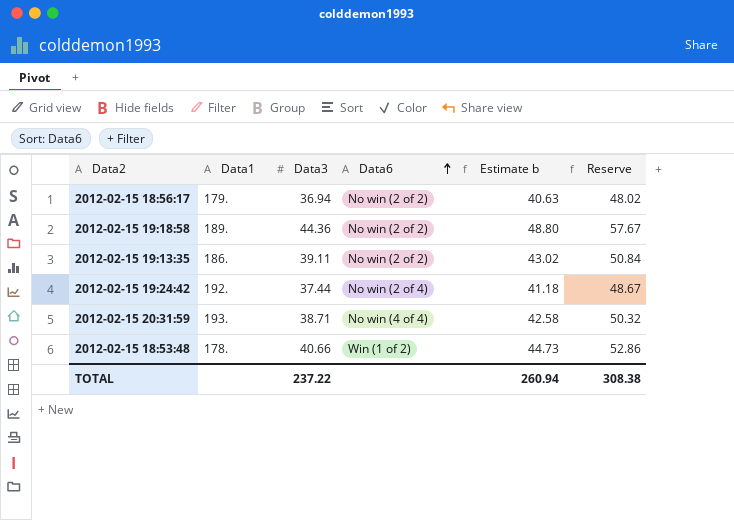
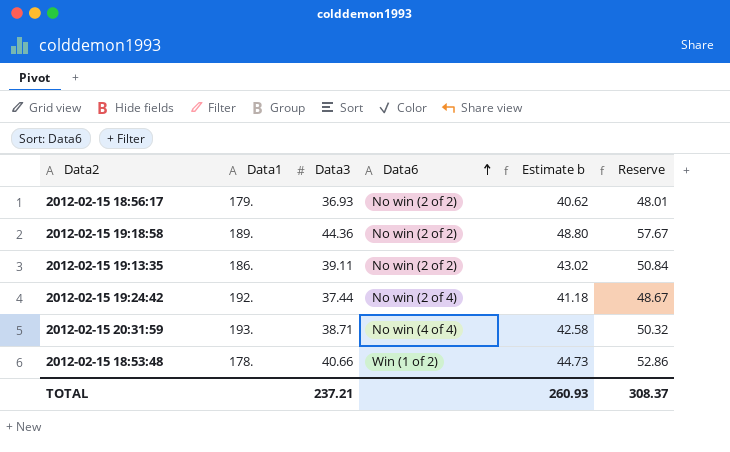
2012-02-15 18:56:17 | Data3: 36.94 -> 36.93
2012-02-15 18:56:17 | Estimate b: 40.63 -> 40.62
2012-02-15 18:56:17 | Reserve: 48.02 -> 48.01
TOTAL | Data3: 237.22 -> 237.21
TOTAL | Estimate b: 260.94 -> 260.93
TOTAL | Reserve: 308.38 -> 308.37

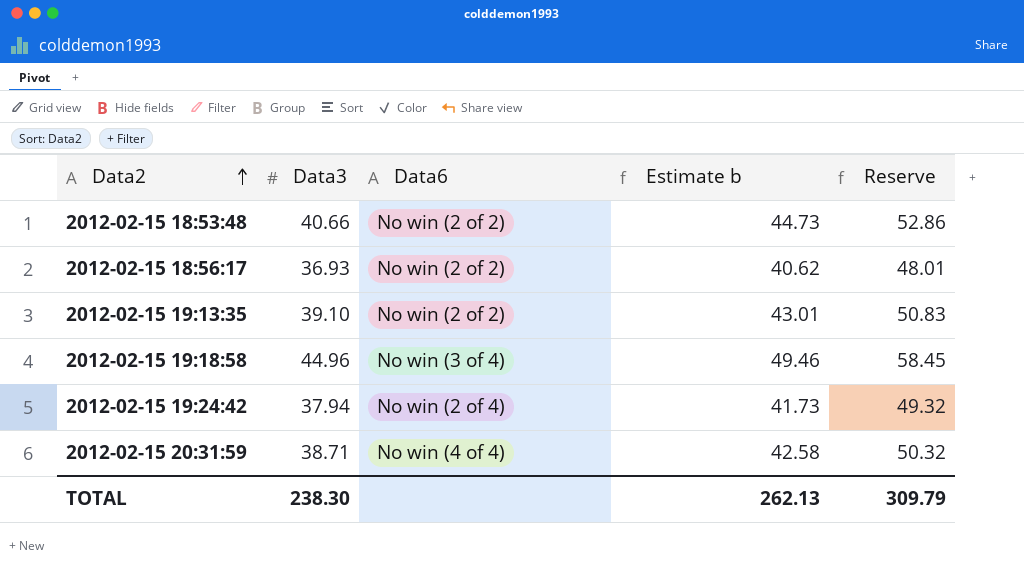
row order: Data6 ascending -> Data2 ascending
column Data1 | position: 2 -> none
2012-02-15 18:53:48 | Data6: Win (1 of 2) -> No win (2 of 2)
2012-02-15 19:13:35 | Data3: 39.11 -> 39.10
2012-02-15 19:13:35 | Estimate b: 43.02 -> 43.01
2012-02-15 19:13:35 | Reserve: 50.84 -> 50.83
2012-02-15 19:18:58 | Data3: 44.36 -> 44.96
2012-02-15 19:18:58 | Data6: No win (2 of 2) -> No win (3 of 4)
2012-02-15 19:18:58 | Estimate b: 48.80 -> 49.46
2012-02-15 19:18:58 | Reserve: 57.67 -> 58.45
2012-02-15 19:24:42 | Data3: 37.44 -> 37.94
2012-02-15 19:24:42 | Estimate b: 41.18 -> 41.73
2012-02-15 19:24:42 | Reserve: 48.67 -> 49.32
TOTAL | Data3: 237.21 -> 238.30
TOTAL | Estimate b: 260.93 -> 262.13
TOTAL | Reserve: 308.37 -> 309.79

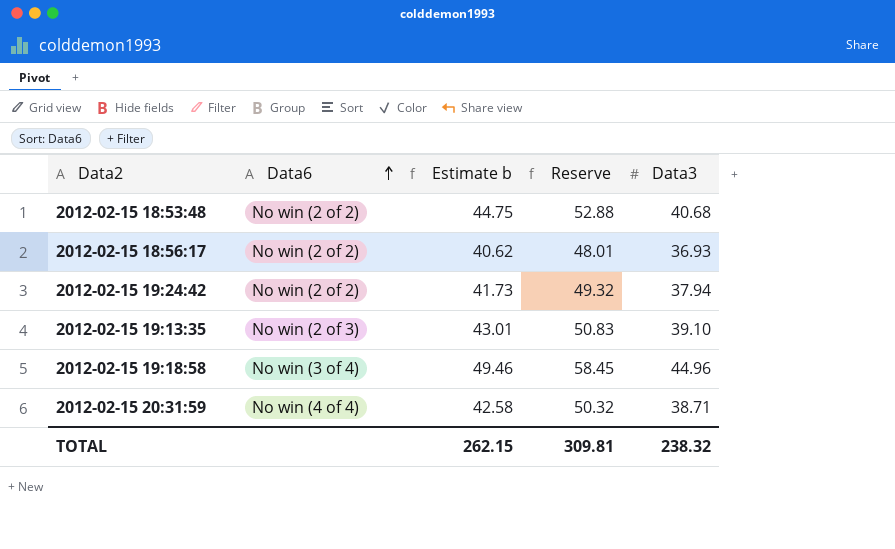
row order: Data2 ascending -> Data6 ascending
column Data3 | position: 2 -> 5
2012-02-15 18:53:48 | Estimate b: 44.73 -> 44.75
2012-02-15 18:53:48 | Reserve: 52.86 -> 52.88
2012-02-15 18:53:48 | Data3: 40.66 -> 40.68
2012-02-15 19:24:42 | Data6: No win (2 of 4) -> No win (2 of 2)
2012-02-15 19:13:35 | Data6: No win (2 of 2) -> No win (2 of 3)
TOTAL | Estimate b: 262.13 -> 262.15
TOTAL | Reserve: 309.79 -> 309.81
TOTAL | Data3: 238.30 -> 238.32

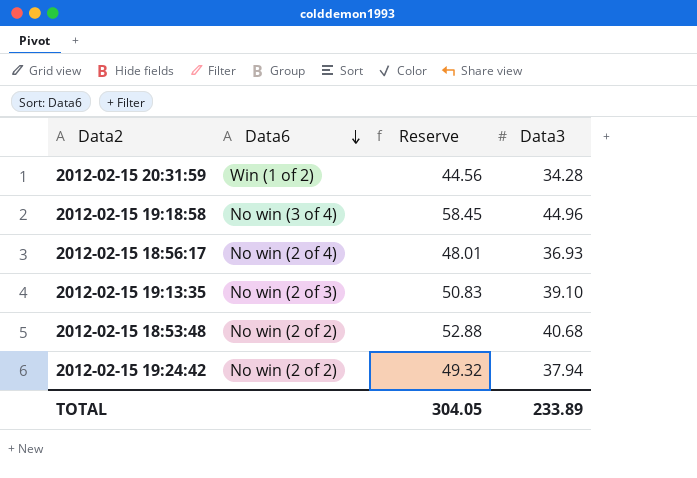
row order: Data6 ascending -> Data6 descending
column Estimate b | formula: [Data3] * 1.1 -> none
2012-02-15 20:31:59 | Data6: No win (4 of 4) -> Win (1 of 2)
2012-02-15 20:31:59 | Reserve: 50.32 -> 44.56
2012-02-15 20:31:59 | Data3: 38.71 -> 34.28
2012-02-15 18:56:17 | Data6: No win (2 of 2) -> No win (2 of 4)
TOTAL | Reserve: 309.81 -> 304.05
TOTAL | Data3: 238.32 -> 233.89

